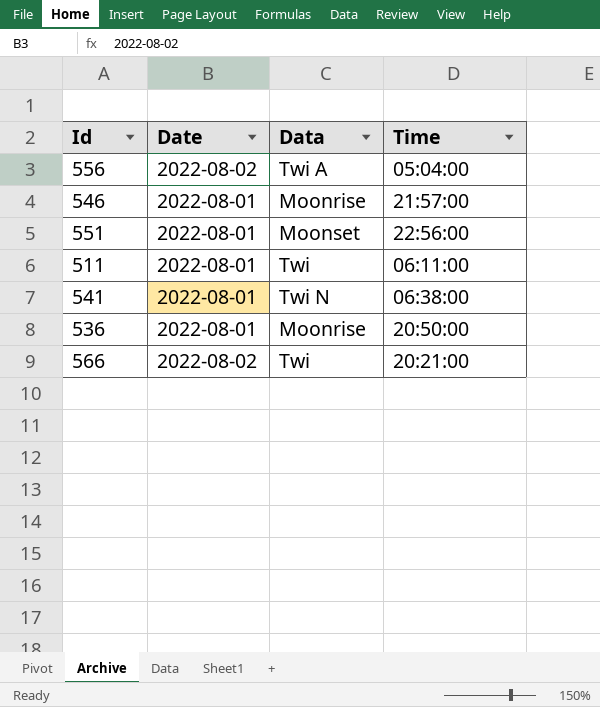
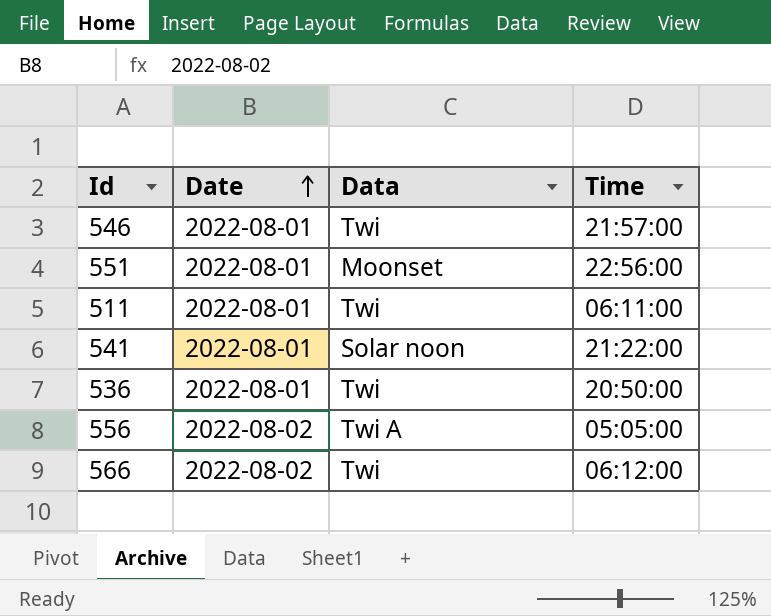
row order: none -> Date ascending
546 | Data: Moonrise -> Twi
541 | Data: Twi N -> Solar noon
541 | Time: 06:38:00 -> 21:22:00
536 | Data: Moonrise -> Twi
556 | Time: 05:04:00 -> 05:05:00
566 | Time: 20:21:00 -> 06:12:00

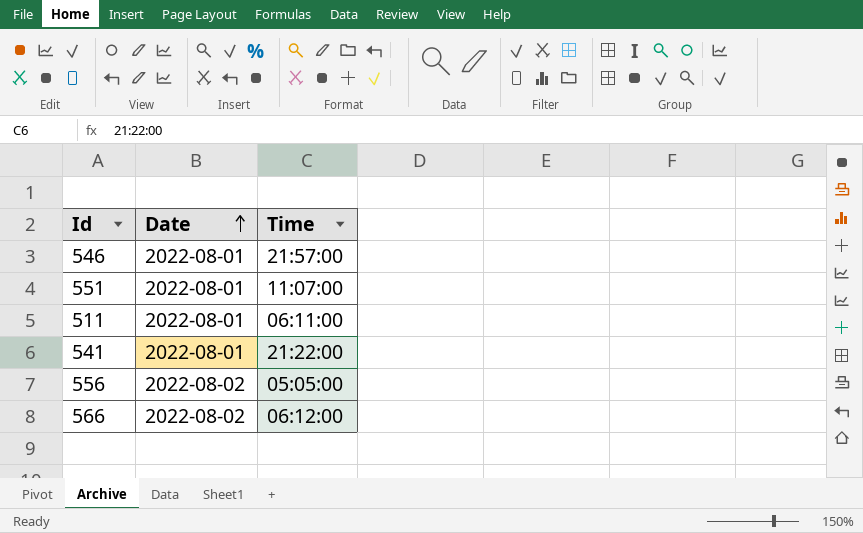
column Data | position: 3 -> none
row 536: 2022-08-01 | Twi | 20:50:00 -> none
551 | Time: 22:56:00 -> 11:07:00

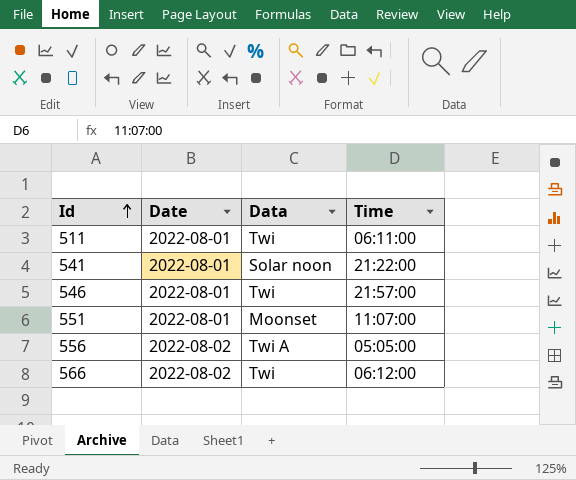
row order: Date ascending -> Id ascending
column Data | position: none -> 3

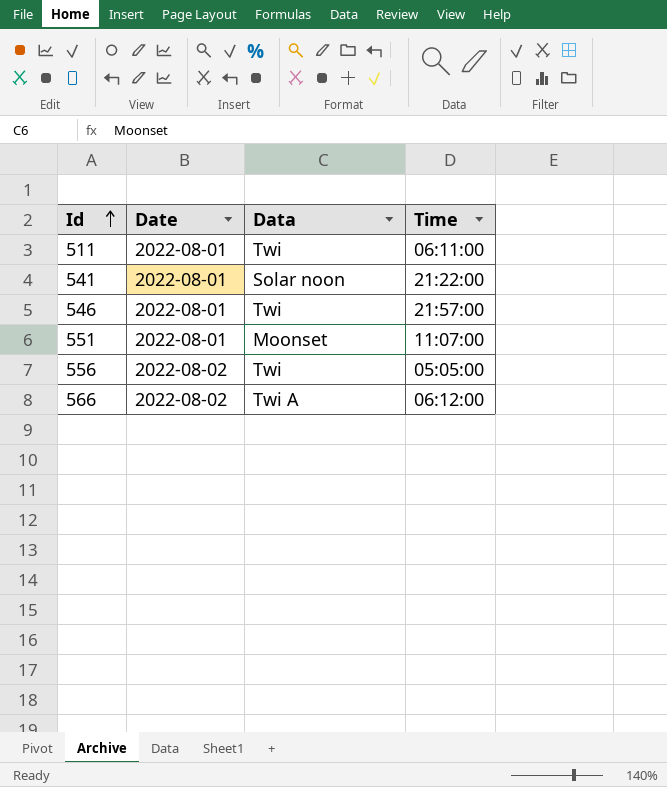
556 | Data: Twi A -> Twi
566 | Data: Twi -> Twi A

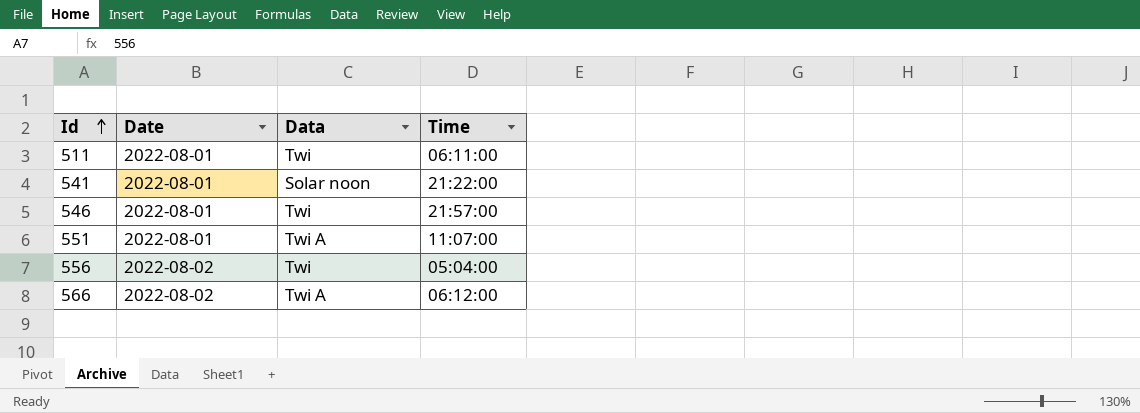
551 | Data: Moonset -> Twi A
556 | Time: 05:05:00 -> 05:04:00

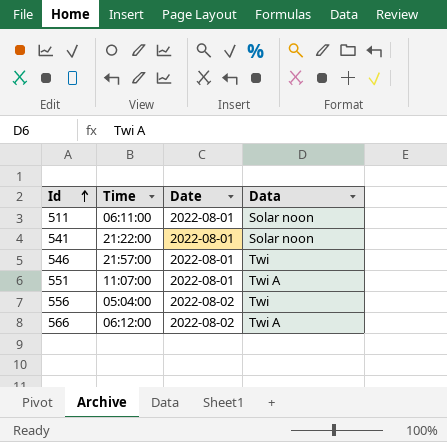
column Time | position: 4 -> 2
511 | Data: Twi -> Solar noon

